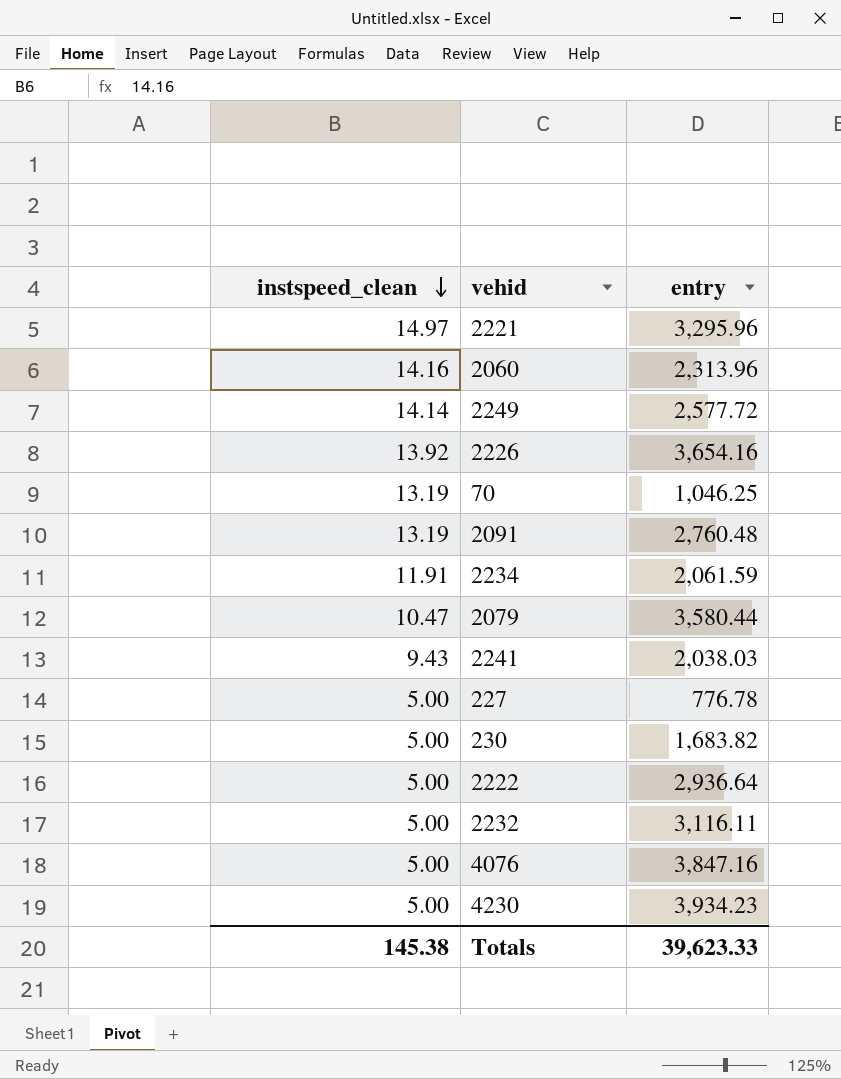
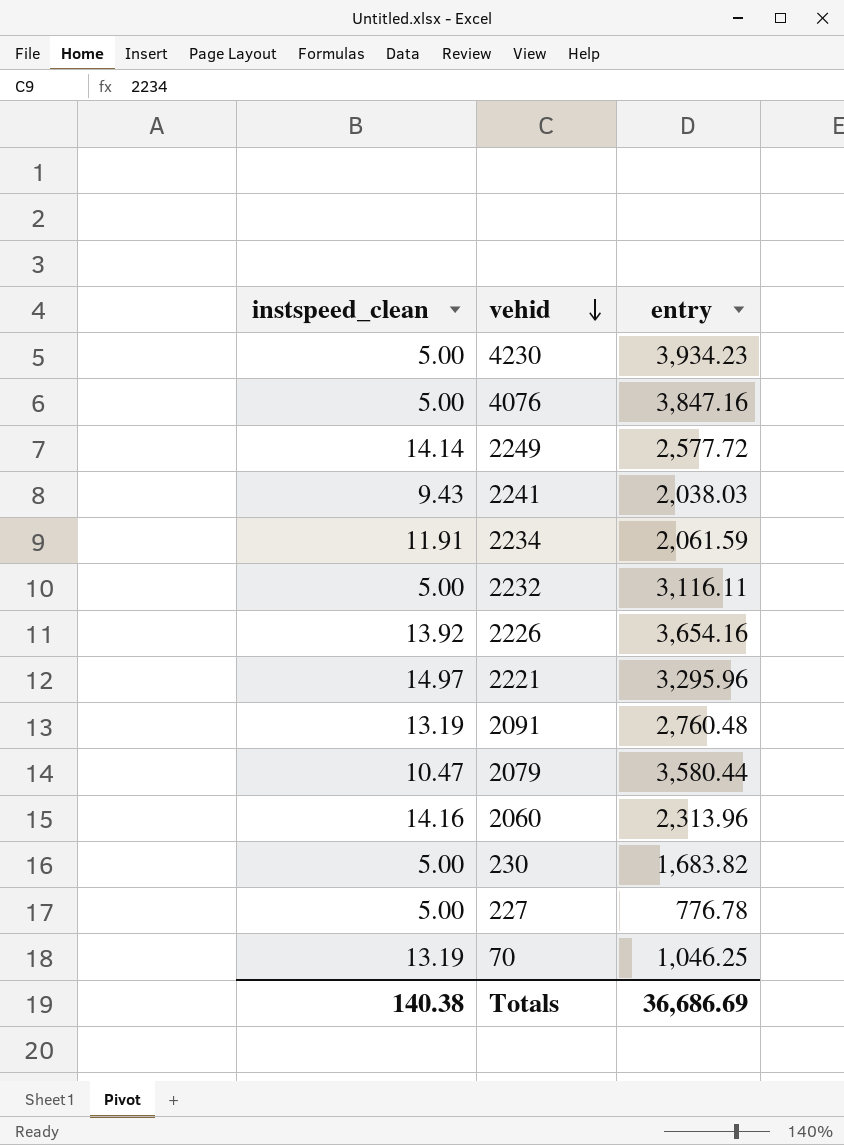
row order: instspeed_clean descending -> vehid descending
row 2222: 5.00 | 2,936.64 -> none
Totals | instspeed_clean: 145.38 -> 140.38
Totals | entry: 39,623.33 -> 36,686.69

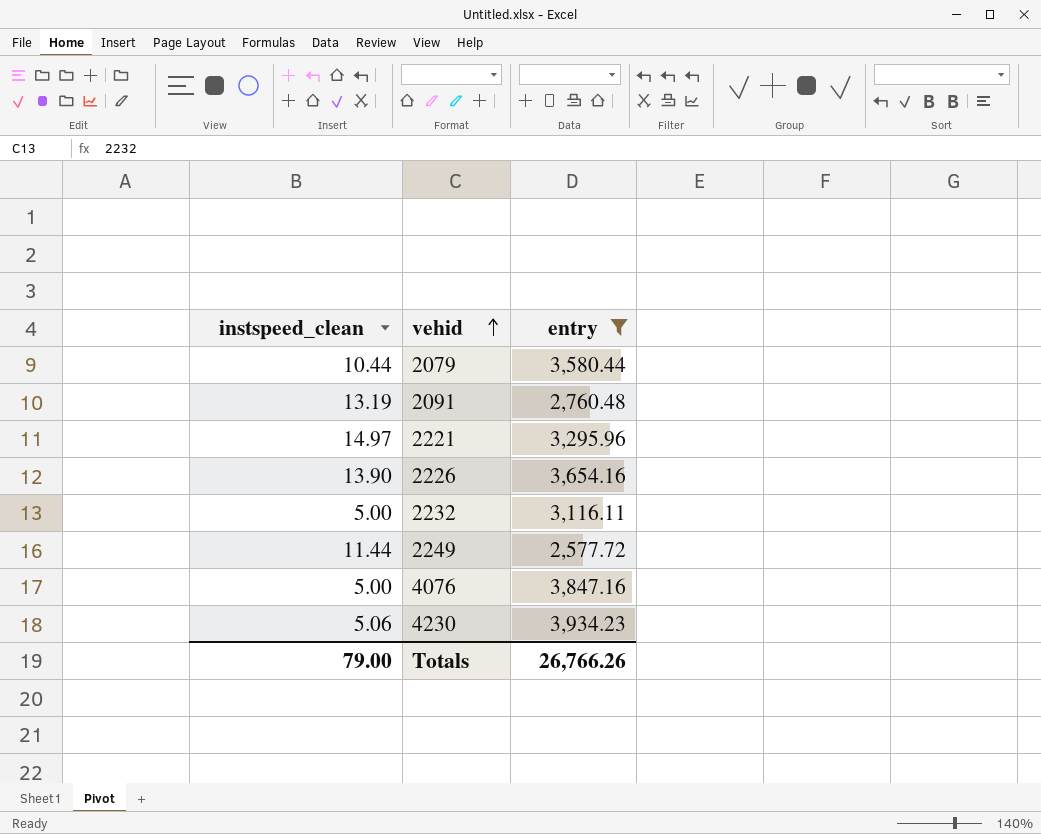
filter: none -> entry >= 2,577.72
row order: vehid descending -> vehid ascending
2079 | instspeed_clean: 10.47 -> 10.44
2226 | instspeed_clean: 13.92 -> 13.90
2249 | instspeed_clean: 14.14 -> 11.44
4230 | instspeed_clean: 5.00 -> 5.06
Totals | instspeed_clean: 140.38 -> 79.00
Totals | entry: 36,686.69 -> 26,766.26

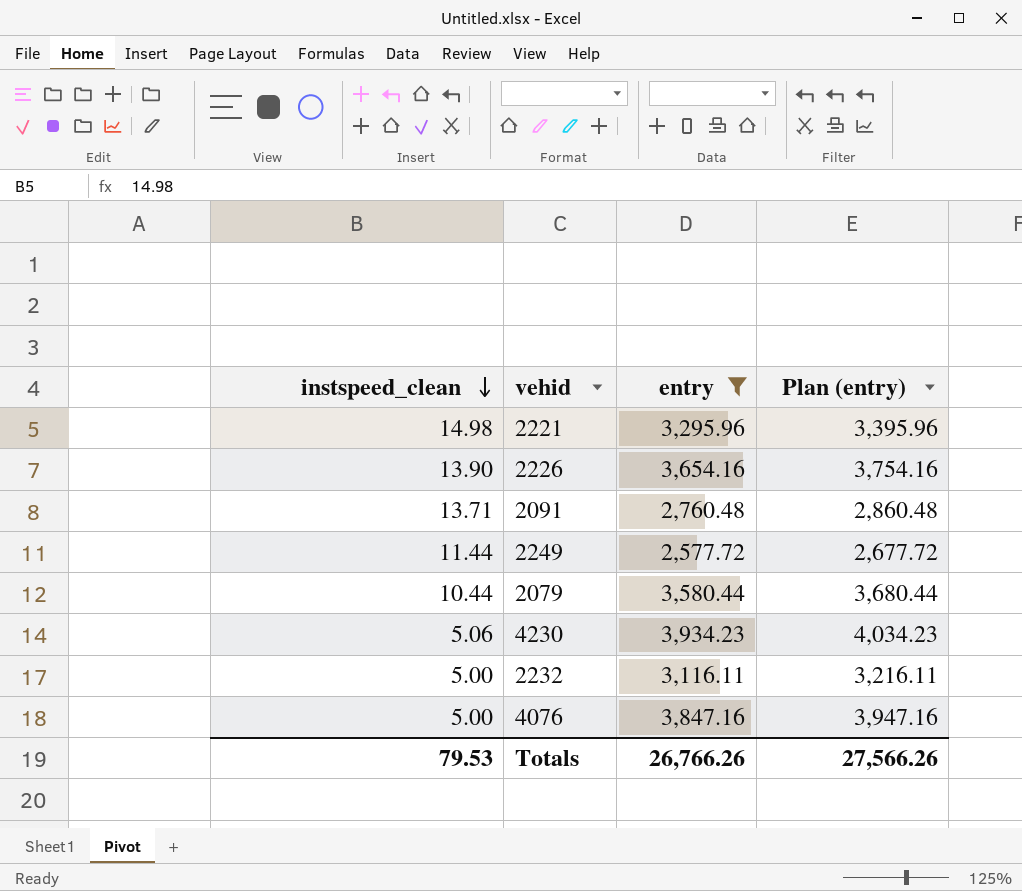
row order: vehid ascending -> instspeed_clean descending
column Plan (entry) | formula: none -> [entry] + 100
2221 | instspeed_clean: 14.97 -> 14.98
2091 | instspeed_clean: 13.19 -> 13.71
Totals | instspeed_clean: 79.00 -> 79.53

